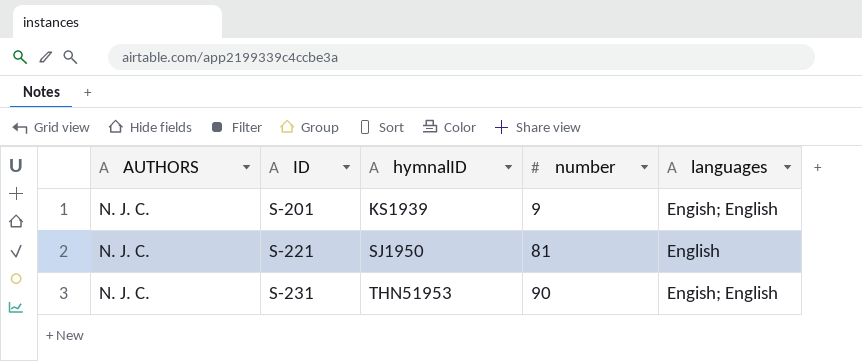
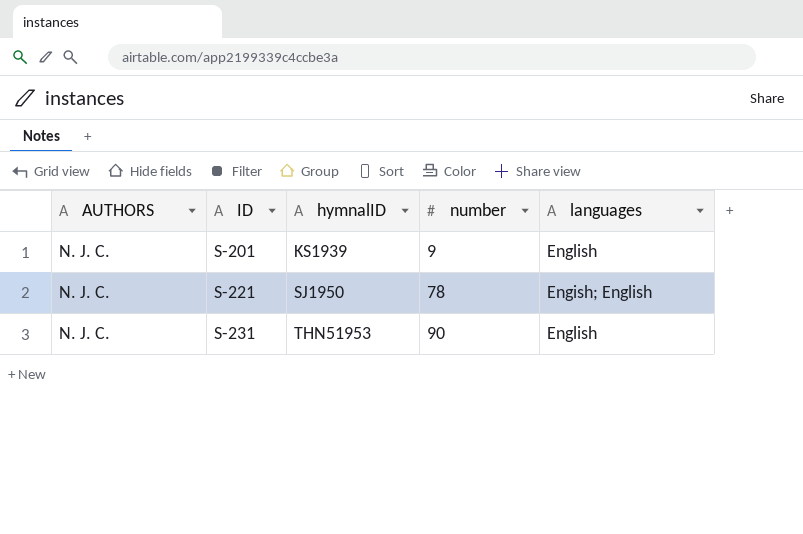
S-201 | languages: Engish; English -> English
S-221 | number: 81 -> 78
S-221 | languages: English -> Engish; English
S-231 | languages: Engish; English -> English

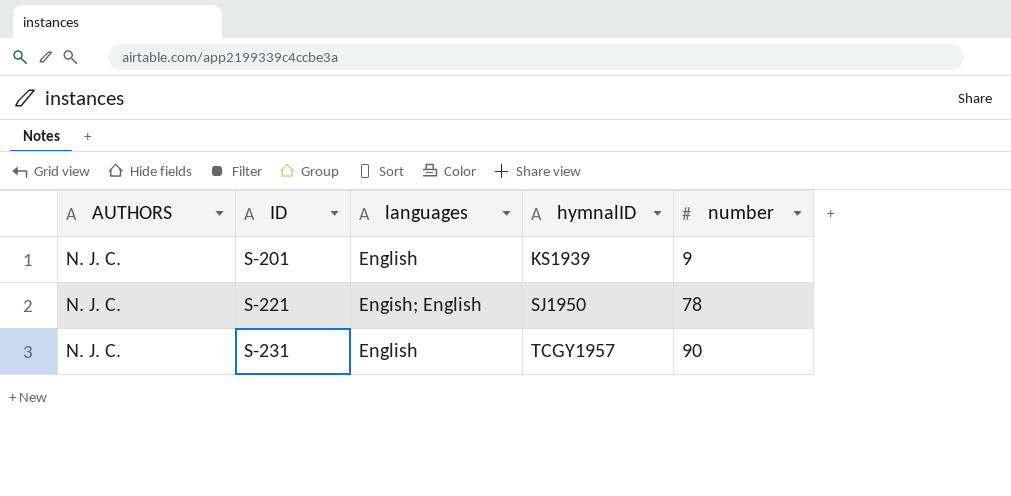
column languages | position: 5 -> 3
S-231 | hymnalID: THN51953 -> TCGY1957

